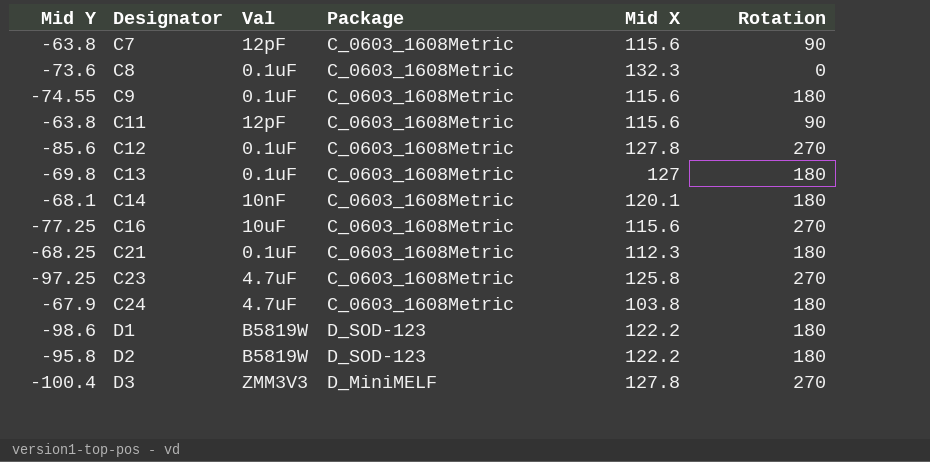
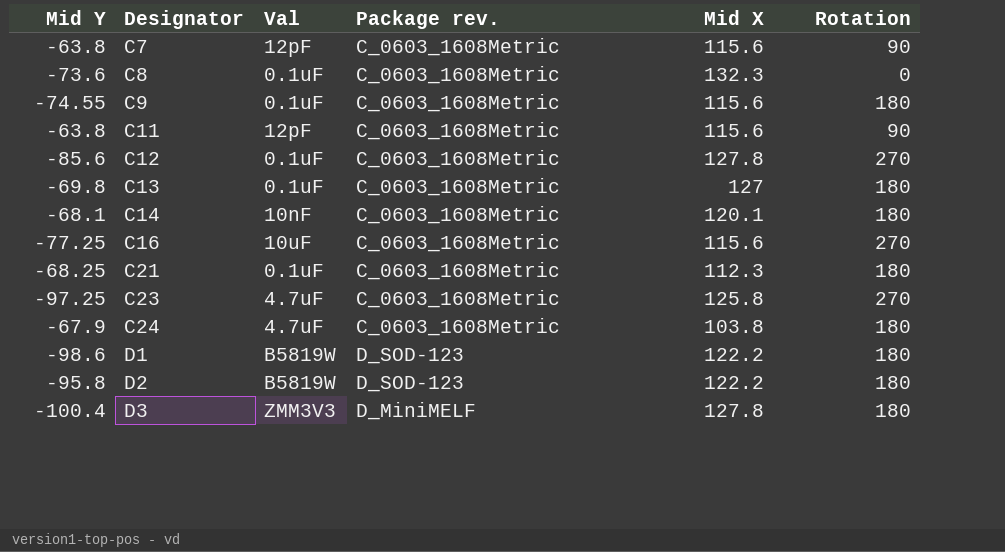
column name: Package -> Package rev.
D3 | Rotation: 270 -> 180

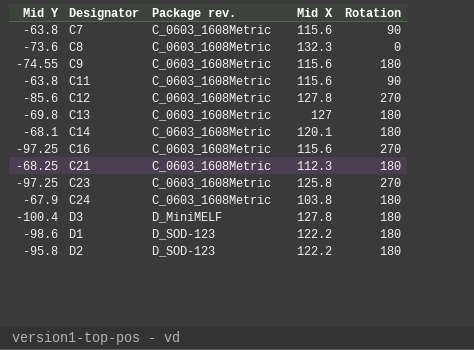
row order: Designator ascending -> Package rev. ascending
column Val | position: 3 -> none
C16 | Mid Y: -77.25 -> -97.25

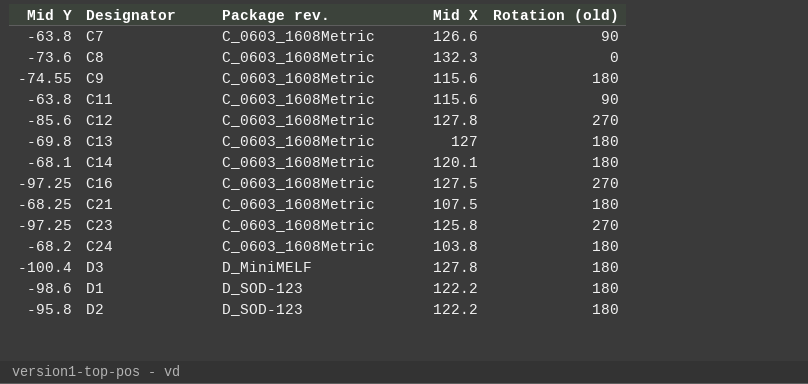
column name: Rotation -> Rotation (old)
C7 | Mid X: 115.6 -> 126.6
C16 | Mid X: 115.6 -> 127.5
C21 | Mid X: 112.3 -> 107.5
C24 | Mid Y: -67.9 -> -68.2

